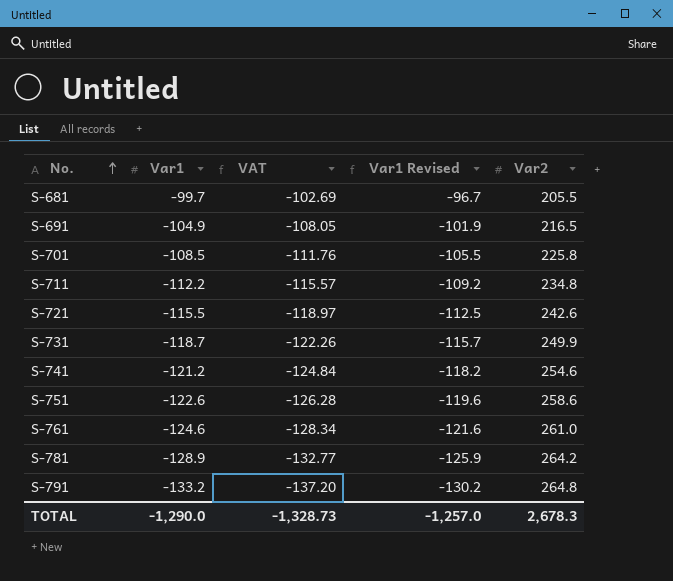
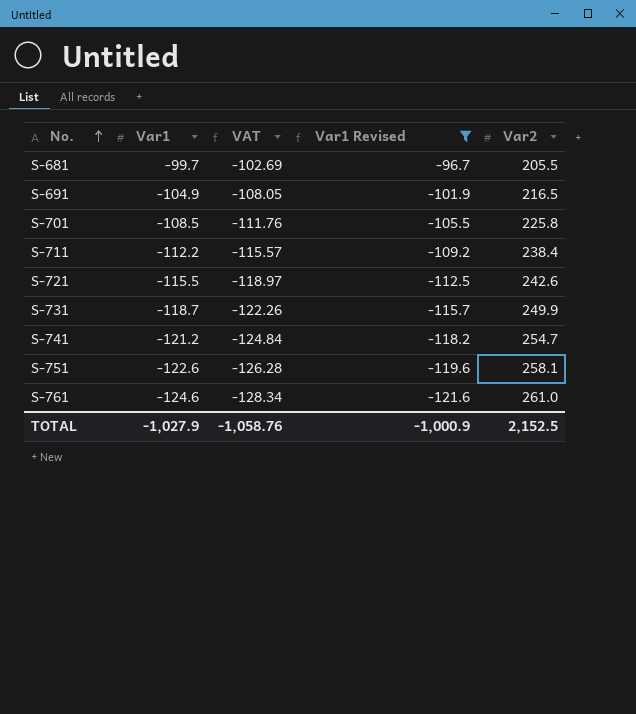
filter: none -> Var1 Revised >= -121.6
S-711 | Var2: 234.8 -> 238.4
S-741 | Var2: 254.6 -> 254.7
S-751 | Var2: 258.6 -> 258.1
TOTAL | Var1: -1,290.0 -> -1,027.9
TOTAL | VAT: -1,328.73 -> -1,058.76
TOTAL | Var1 Revised: -1,257.0 -> -1,000.9
TOTAL | Var2: 2,678.3 -> 2,152.5

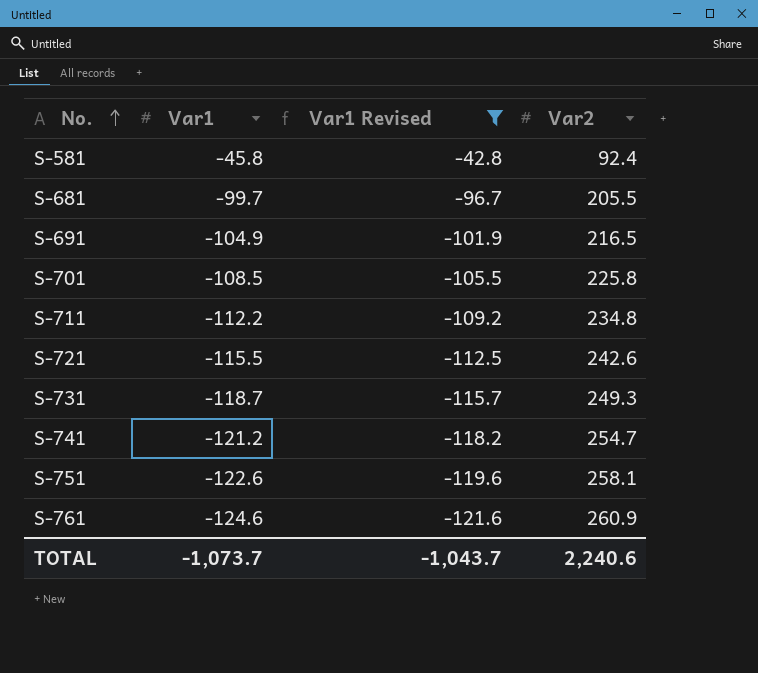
column VAT | formula: [Var1] * 1.03 -> none
row S-581: none -> -45.8 | -42.8 | 92.4
S-711 | Var2: 238.4 -> 234.8
S-731 | Var2: 249.9 -> 249.3
S-761 | Var2: 261.0 -> 260.9
TOTAL | Var1: -1,027.9 -> -1,073.7
TOTAL | Var1 Revised: -1,000.9 -> -1,043.7
TOTAL | Var2: 2,152.5 -> 2,240.6

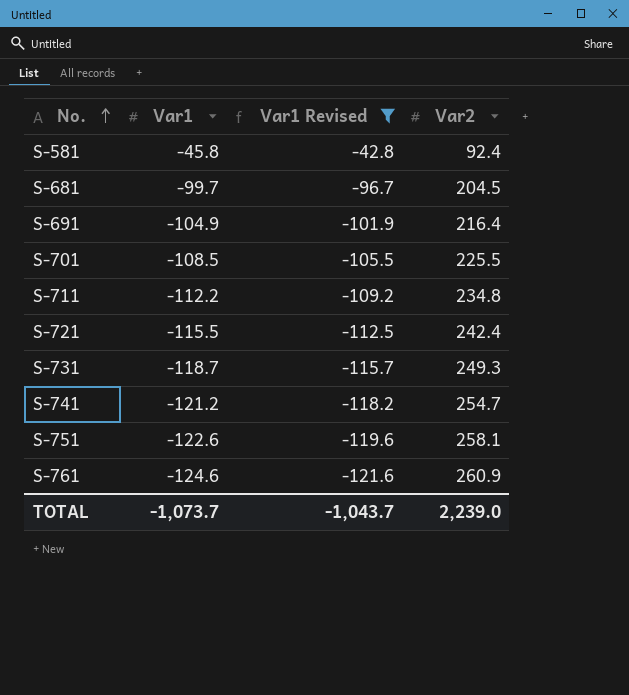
S-681 | Var2: 205.5 -> 204.5
S-691 | Var2: 216.5 -> 216.4
S-701 | Var2: 225.8 -> 225.5
S-721 | Var2: 242.6 -> 242.4
TOTAL | Var2: 2,240.6 -> 2,239.0

